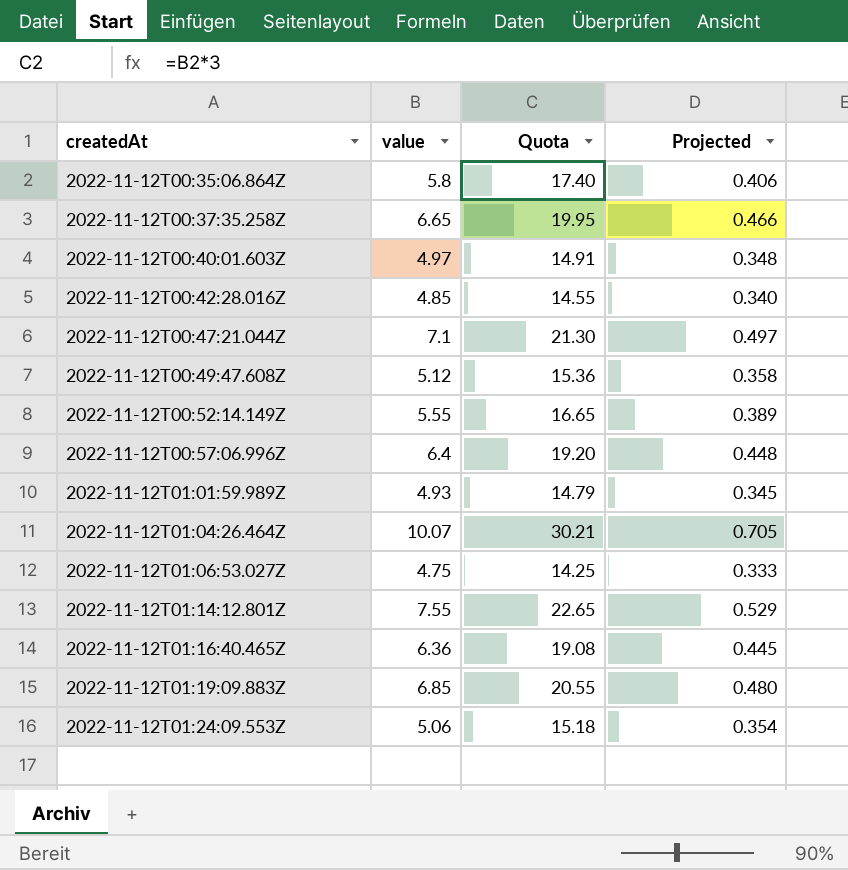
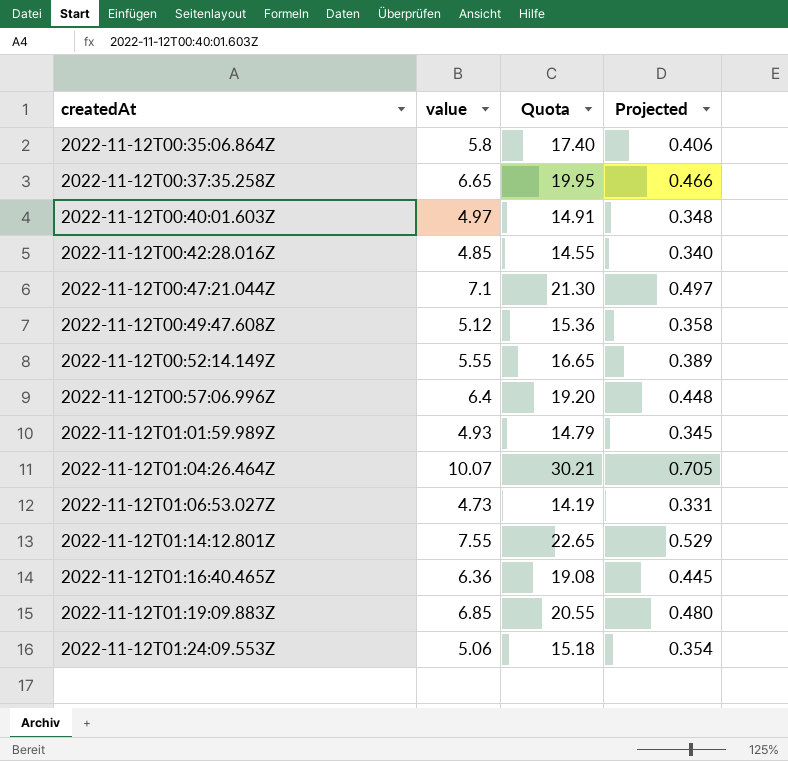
2022-11-12T01:06:53.027Z | value: 4.75 -> 4.73
2022-11-12T01:06:53.027Z | Quota: 14.25 -> 14.19
2022-11-12T01:06:53.027Z | Projected: 0.333 -> 0.331

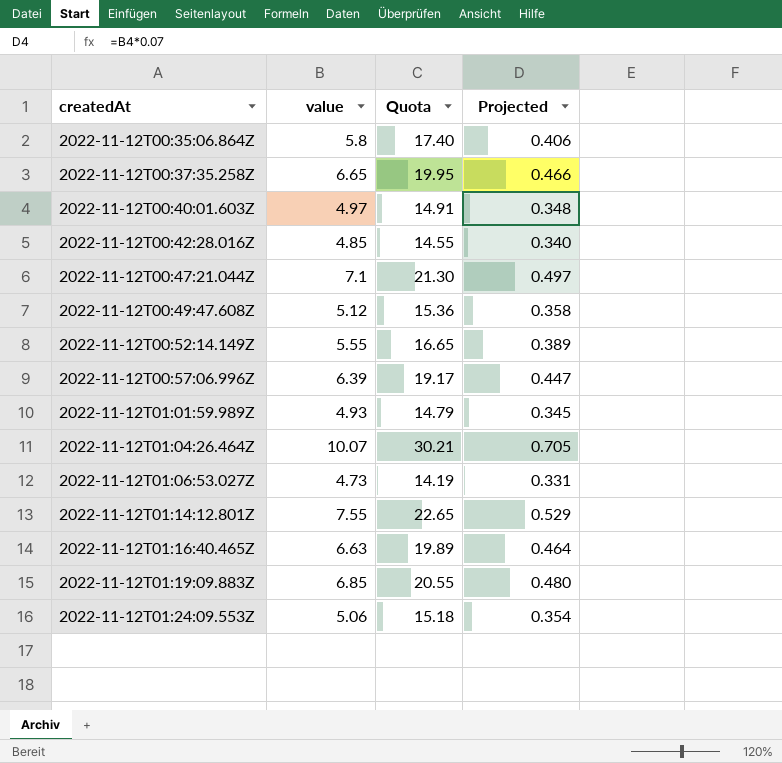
2022-11-12T00:57:06.996Z | value: 6.4 -> 6.39
2022-11-12T00:57:06.996Z | Quota: 19.20 -> 19.17
2022-11-12T00:57:06.996Z | Projected: 0.448 -> 0.447
2022-11-12T01:16:40.465Z | value: 6.36 -> 6.63
2022-11-12T01:16:40.465Z | Quota: 19.08 -> 19.89
2022-11-12T01:16:40.465Z | Projected: 0.445 -> 0.464

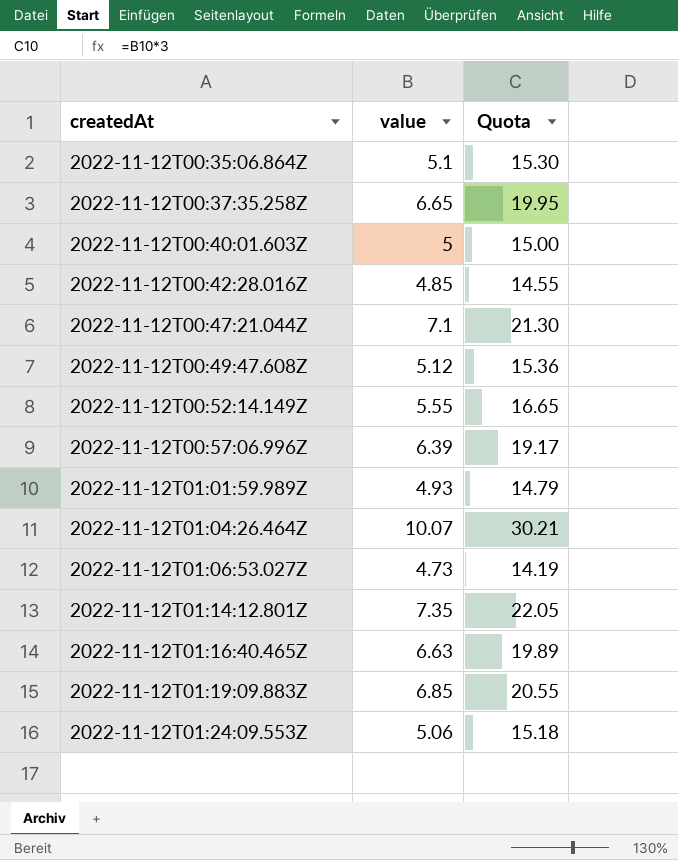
column Projected | formula: [value] * 0.07 -> none
2022-11-12T00:35:06.864Z | value: 5.8 -> 5.1
2022-11-12T00:35:06.864Z | Quota: 17.40 -> 15.30
2022-11-12T00:40:01.603Z | value: 4.97 -> 5
2022-11-12T00:40:01.603Z | Quota: 14.91 -> 15.00
2022-11-12T01:14:12.801Z | value: 7.55 -> 7.35
2022-11-12T01:14:12.801Z | Quota: 22.65 -> 22.05

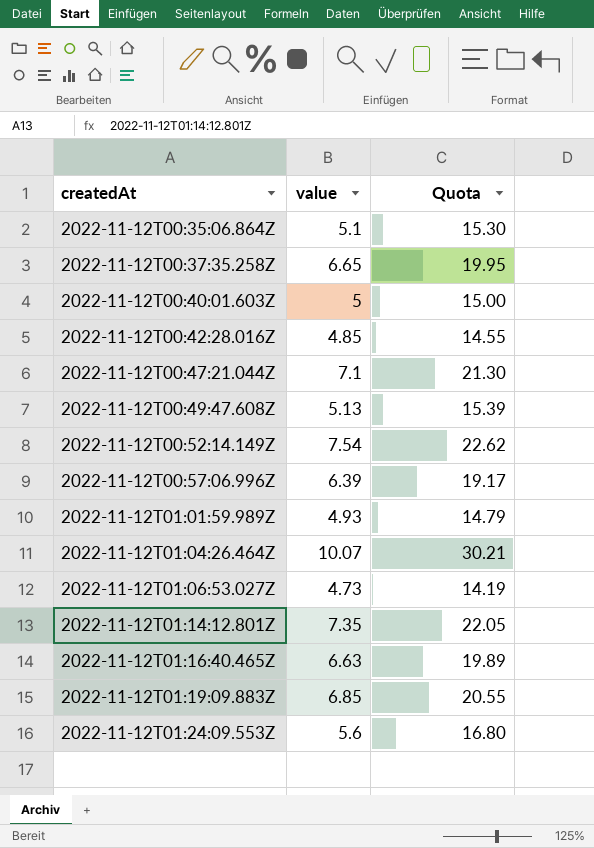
2022-11-12T00:49:47.608Z | value: 5.12 -> 5.13
2022-11-12T00:49:47.608Z | Quota: 15.36 -> 15.39
2022-11-12T00:52:14.149Z | value: 5.55 -> 7.54
2022-11-12T00:52:14.149Z | Quota: 16.65 -> 22.62
2022-11-12T01:24:09.553Z | value: 5.06 -> 5.6
2022-11-12T01:24:09.553Z | Quota: 15.18 -> 16.80

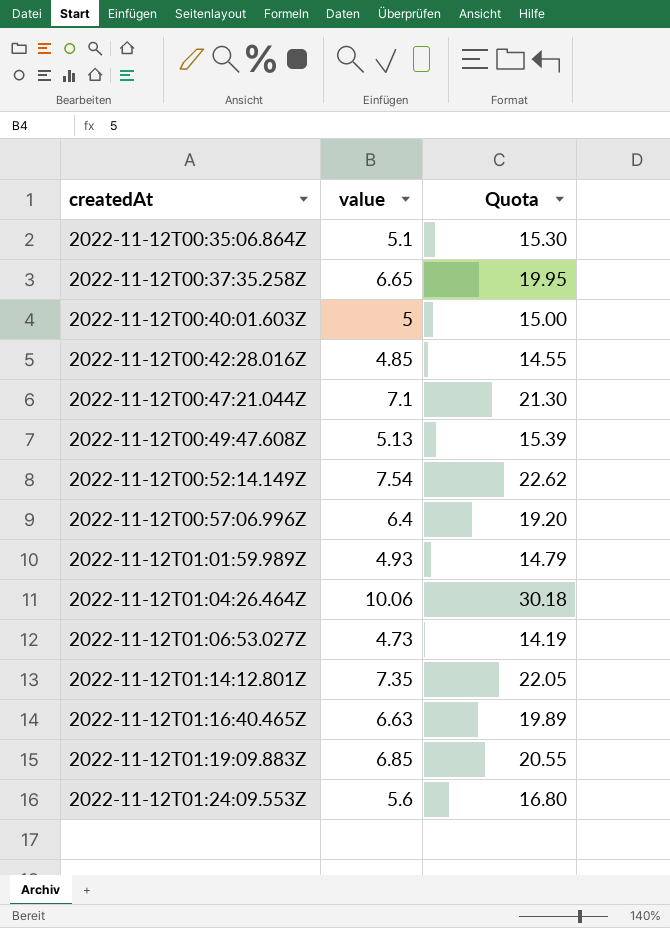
2022-11-12T00:57:06.996Z | value: 6.39 -> 6.4
2022-11-12T00:57:06.996Z | Quota: 19.17 -> 19.20
2022-11-12T01:04:26.464Z | value: 10.07 -> 10.06
2022-11-12T01:04:26.464Z | Quota: 30.21 -> 30.18

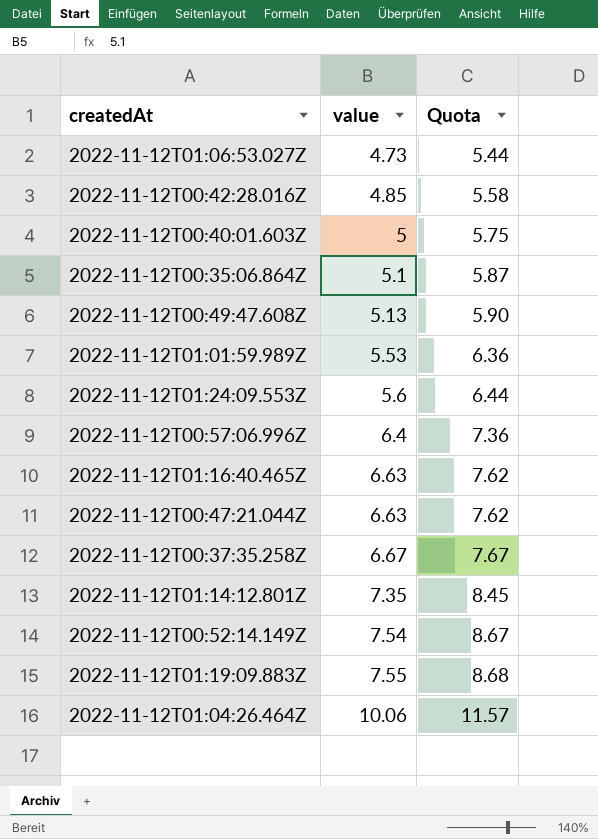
row order: createdAt ascending -> value ascending
column Quota | formula: [value] * 3 -> [value] * 1.15
2022-11-12T01:01:59.989Z | value: 4.93 -> 5.53
2022-11-12T00:47:21.044Z | value: 7.1 -> 6.63
2022-11-12T00:37:35.258Z | value: 6.65 -> 6.67
2022-11-12T01:19:09.883Z | value: 6.85 -> 7.55

